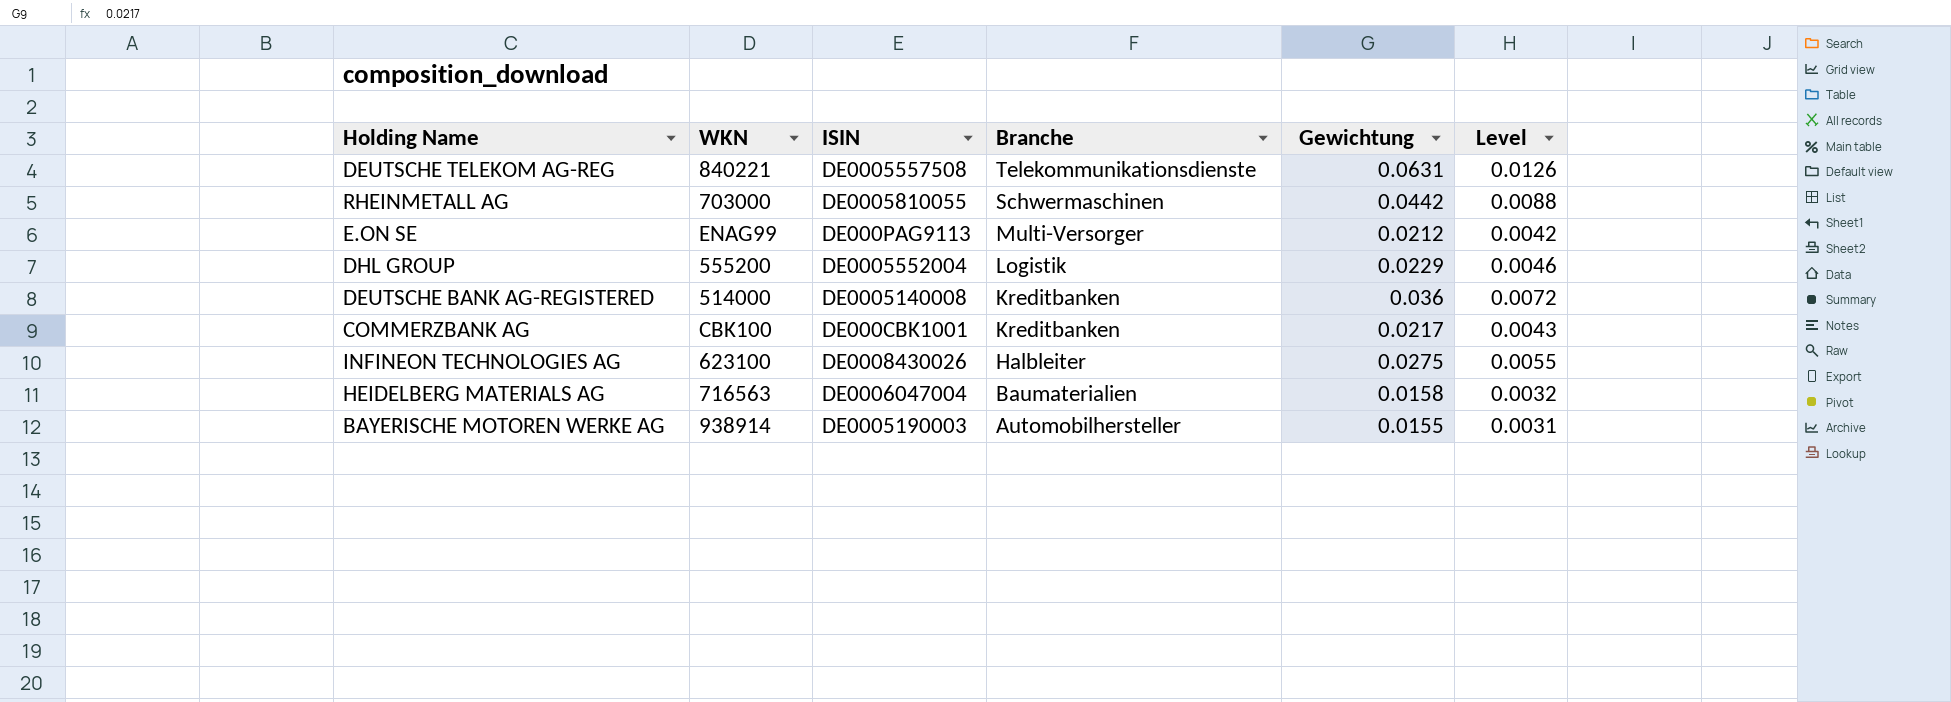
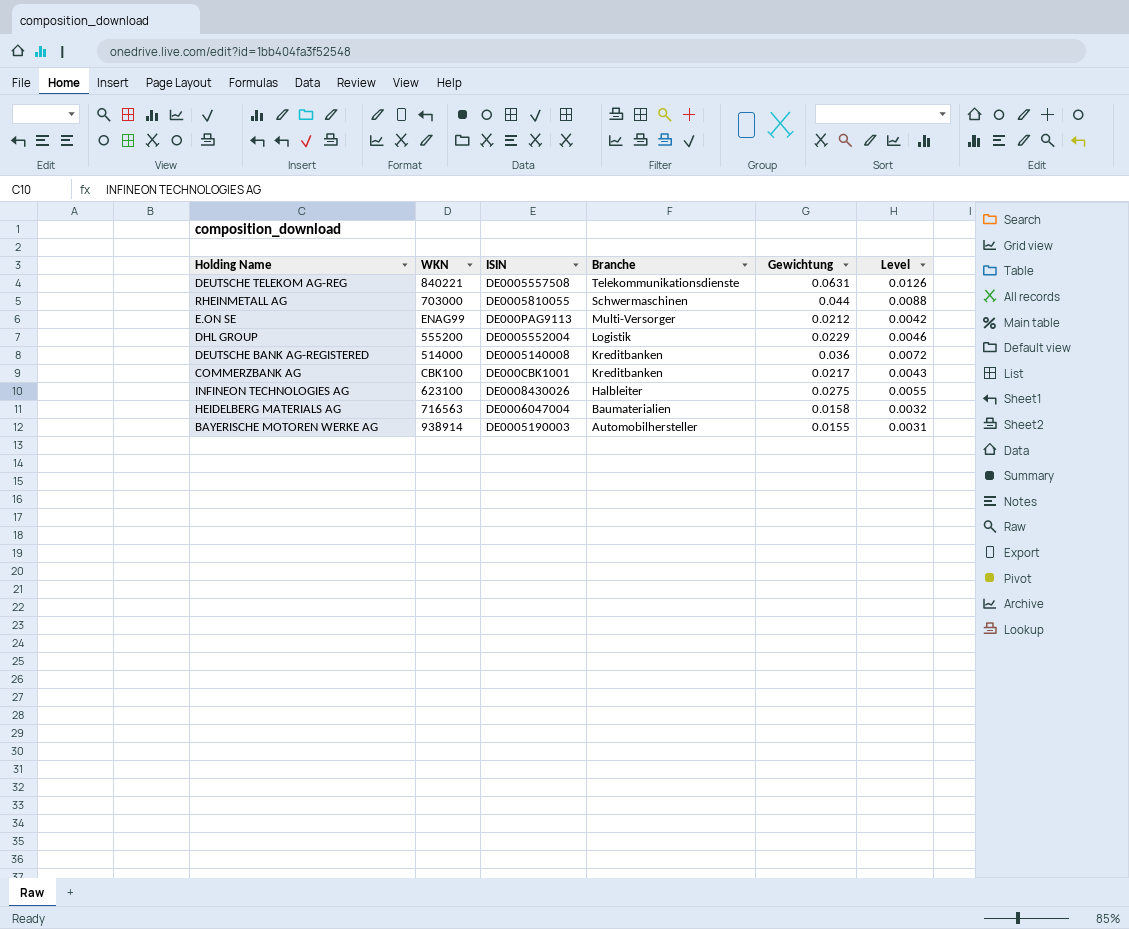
RHEINMETALL AG | Gewichtung: 0.0442 -> 0.044

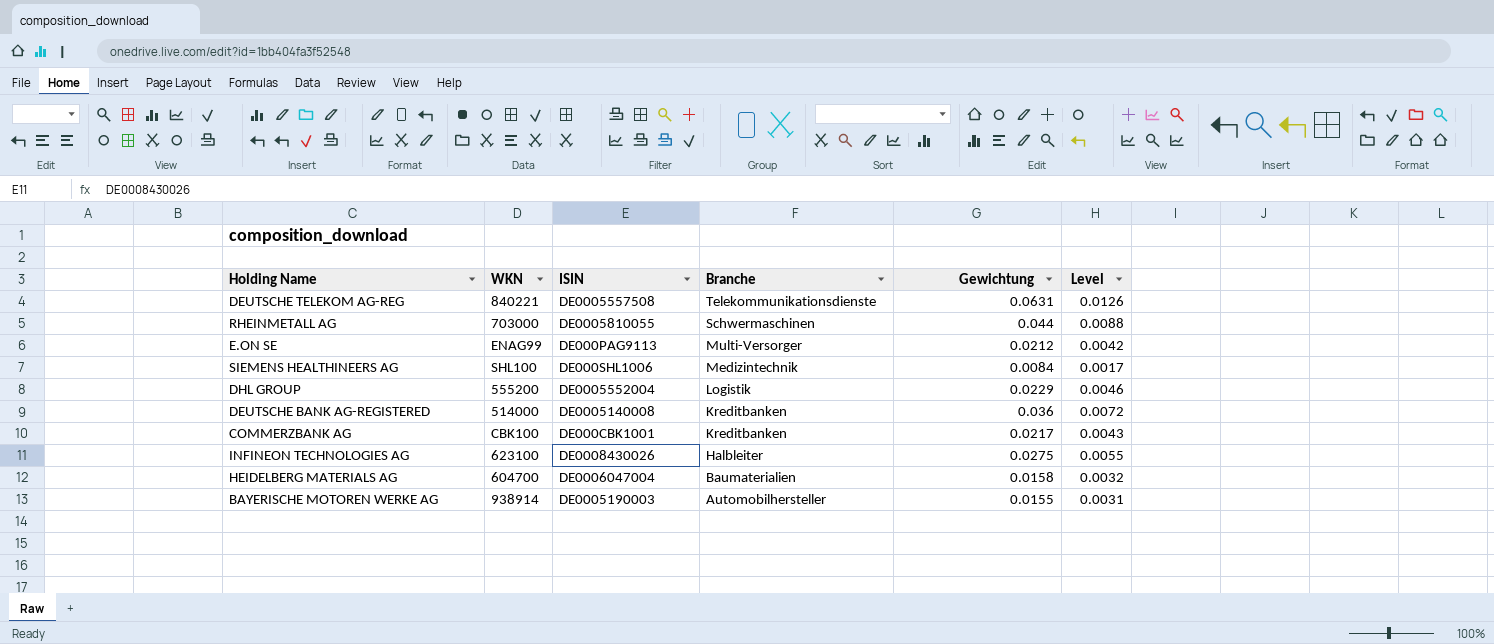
row SIEMENS HEALTHINEERS AG: none -> SHL100 | DE000SHL1006 | Medizintechnik | 0.0084 | 0.0017
HEIDELBERG MATERIALS AG | WKN: 716563 -> 604700

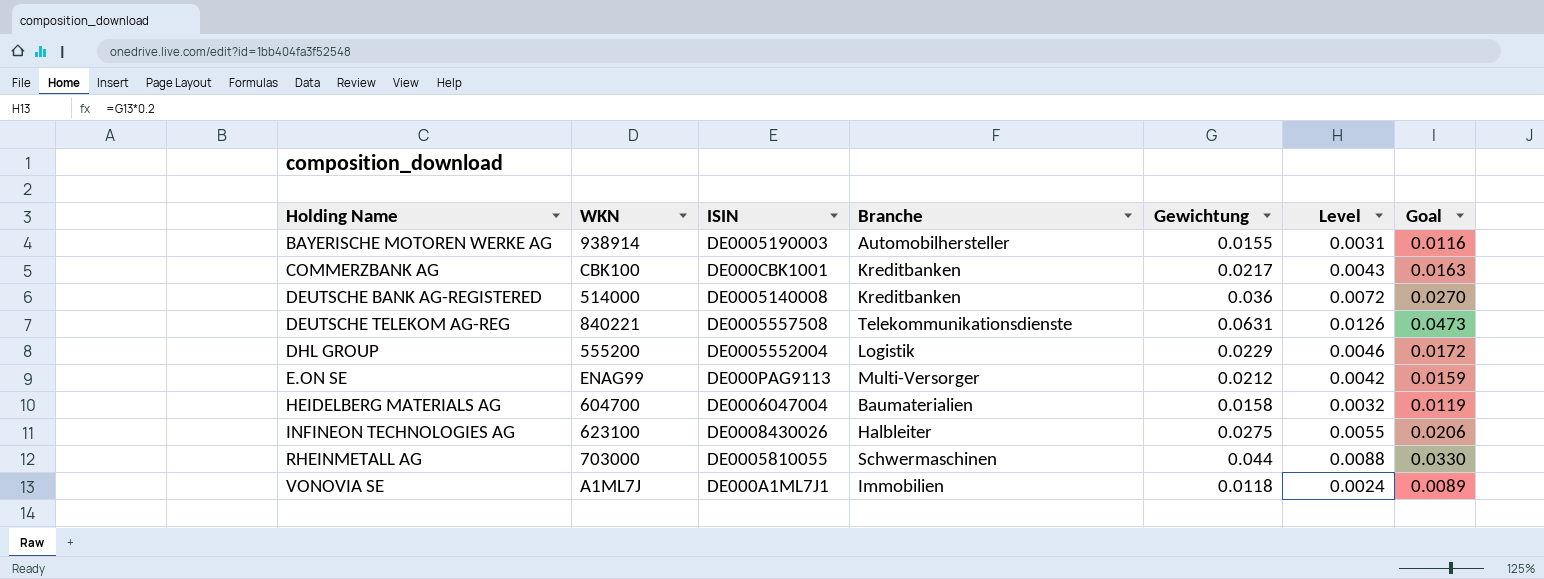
row order: Branche descending -> Holding Name ascending
column Goal | formula: none -> [Gewichtung] * 0.75
row SIEMENS HEALTHINEERS AG: SHL100 | DE000SHL1006 | Medizintechnik | 0.0084 | 0.0017 -> none
row VONOVIA SE: none -> A1ML7J | DE000A1ML7J1 | Immobilien | 0.0118 | 0.0024 | 0.0089

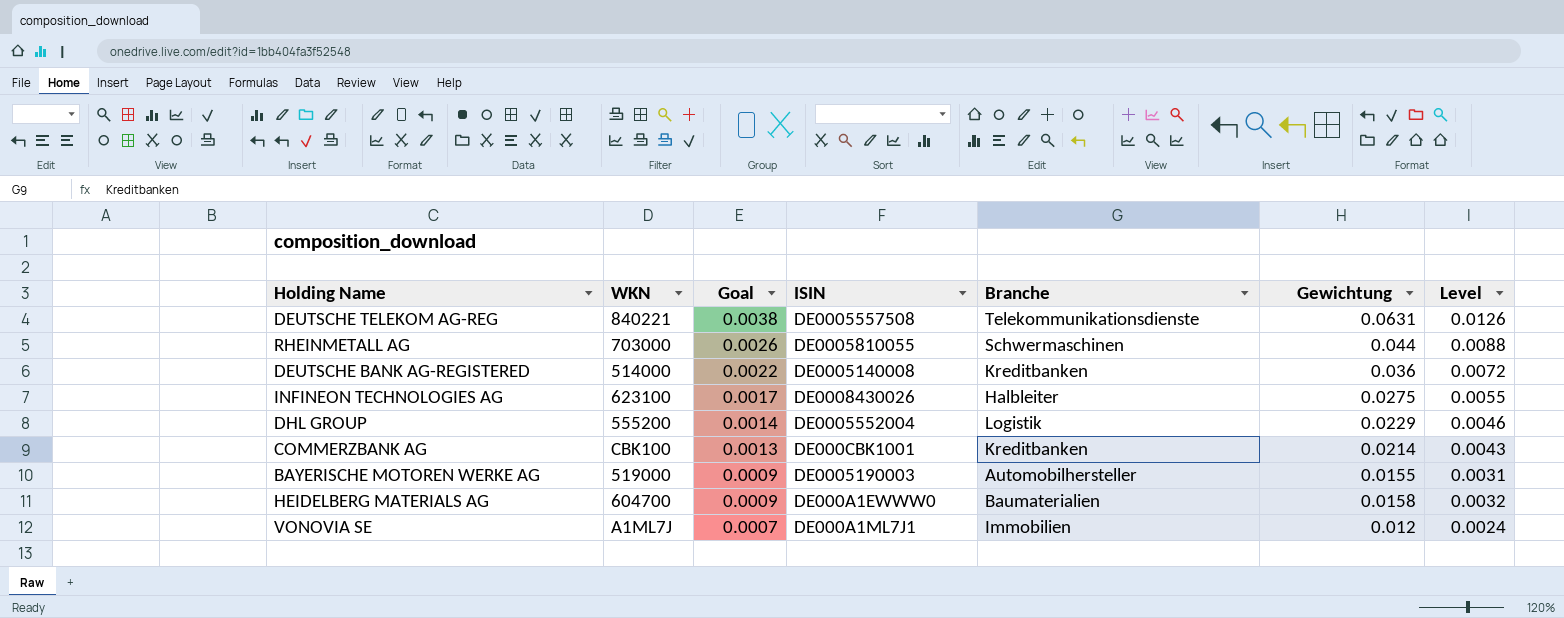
row order: Holding Name ascending -> Goal descending
column Goal | formula: [Gewichtung] * 0.75 -> [Gewichtung] * 0.06
column Goal | position: 7 -> 3
row E.ON SE: ENAG99 | DE000PAG9113 | Multi-Versorger | 0.0212 | 0.0042 | 0.0159 -> none
COMMERZBANK AG | Gewichtung: 0.0217 -> 0.0214
BAYERISCHE MOTOREN WERKE AG | WKN: 938914 -> 519000
HEIDELBERG MATERIALS AG | ISIN: DE0006047004 -> DE000A1EWWW0
VONOVIA SE | Gewichtung: 0.0118 -> 0.012

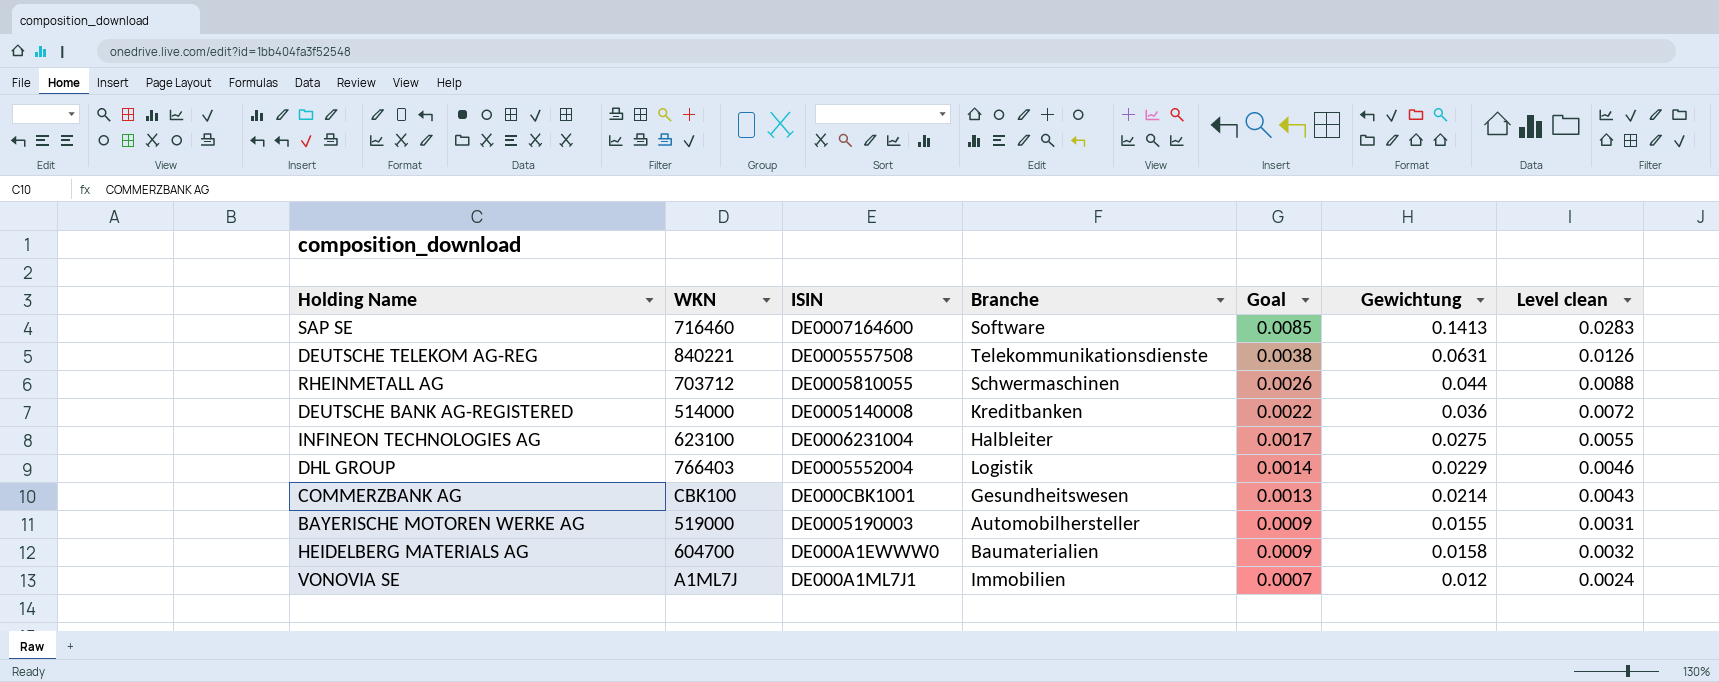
column Goal | position: 3 -> 5
column name: Level -> Level clean
row SAP SE: none -> 716460 | DE0007164600 | Software | 0.0085 | 0.1413 | 0.0283
RHEINMETALL AG | WKN: 703000 -> 703712
INFINEON TECHNOLOGIES AG | ISIN: DE0008430026 -> DE0006231004
DHL GROUP | WKN: 555200 -> 766403
COMMERZBANK AG | Branche: Kreditbanken -> Gesundheitswesen

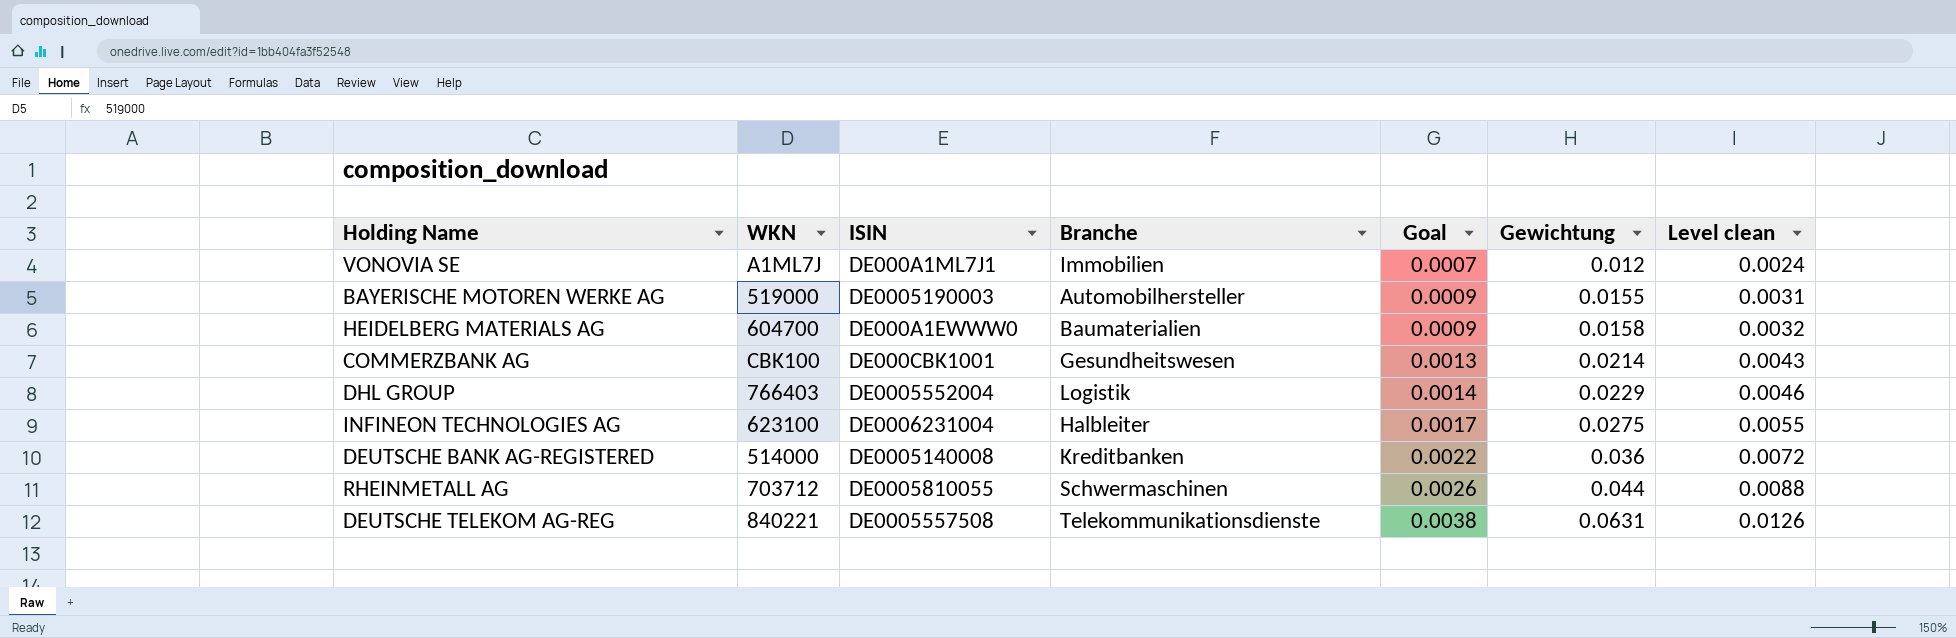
row order: Goal descending -> Goal ascending
row SAP SE: 716460 | DE0007164600 | Software | 0.0085 | 0.1413 | 0.0283 -> none

